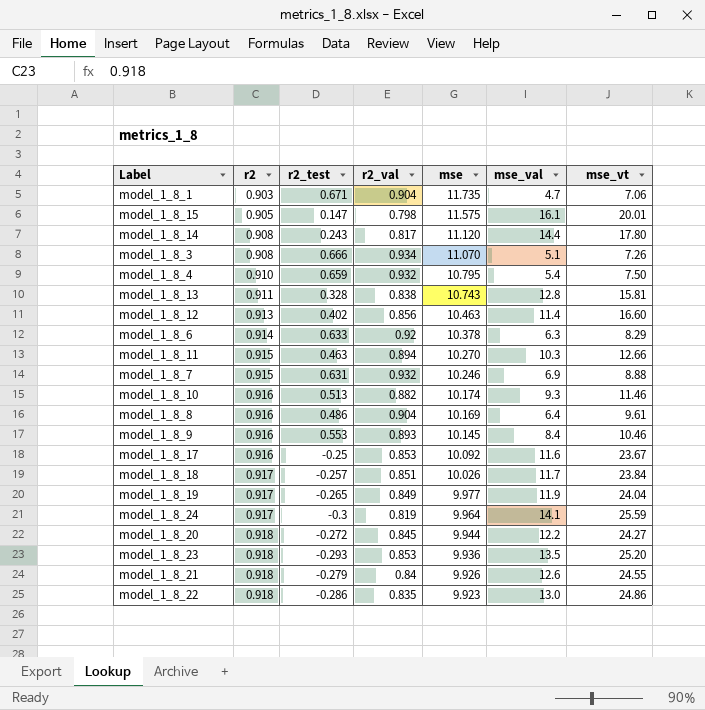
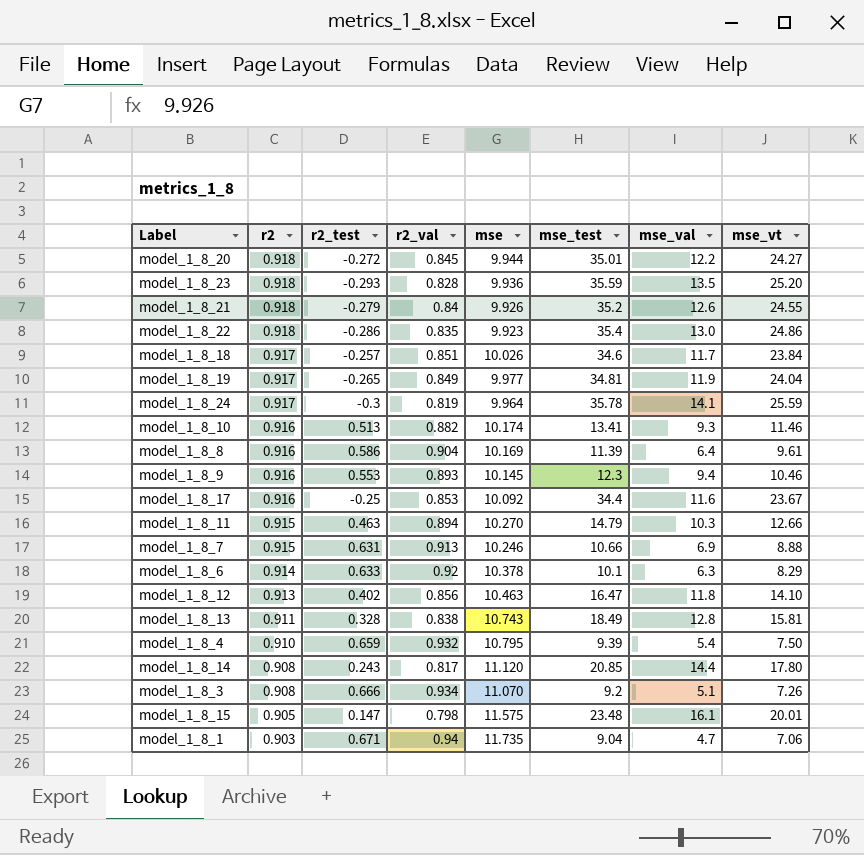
row order: r2 ascending -> r2 descending
column mse_test | position: none -> 6
model_1_8_23 | r2_val: 0.853 -> 0.828
model_1_8_8 | r2_test: 0.486 -> 0.586
model_1_8_9 | mse_val: 8.4 -> 9.4
model_1_8_7 | r2_val: 0.932 -> 0.913
model_1_8_12 | mse_val: 11.4 -> 11.8
model_1_8_12 | mse_vt: 16.60 -> 14.10
model_1_8_1 | r2_val: 0.904 -> 0.94

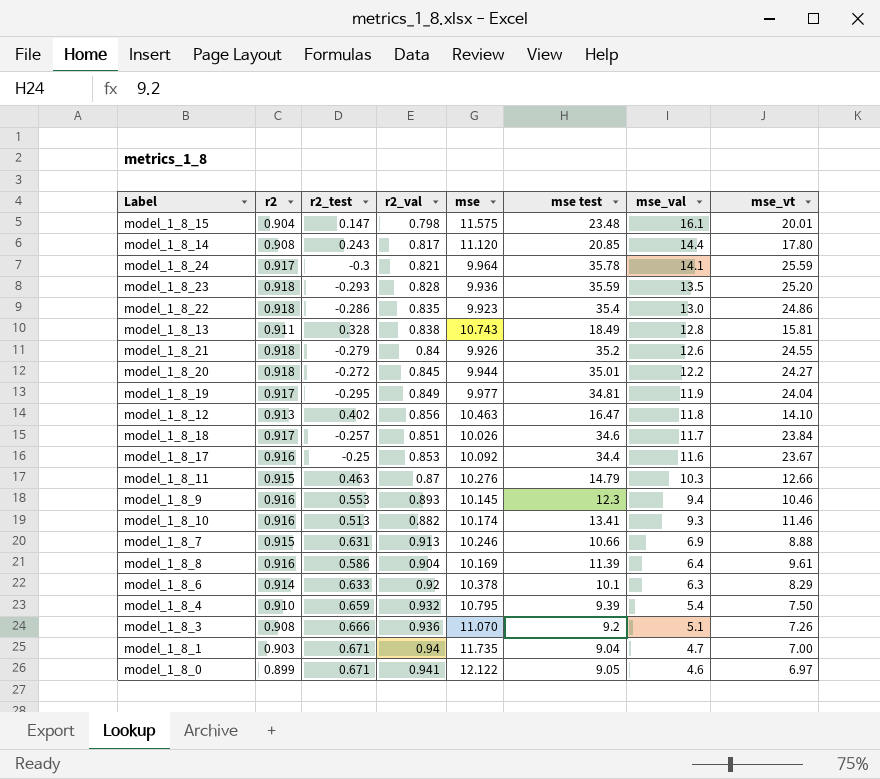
row order: r2 descending -> mse_val descending
column name: mse_test -> mse test
model_1_8_15 | r2: 0.905 -> 0.904
model_1_8_24 | r2_val: 0.819 -> 0.821
model_1_8_19 | r2_test: -0.265 -> -0.295
model_1_8_11 | r2_val: 0.894 -> 0.87
model_1_8_11 | mse: 10.270 -> 10.276
model_1_8_3 | r2_val: 0.934 -> 0.936
model_1_8_1 | mse_vt: 7.06 -> 7.00
row model_1_8_0: none -> 0.899 | 0.671 | 0.941 | 12.122 | 9.05 | 4.6 | 6.97

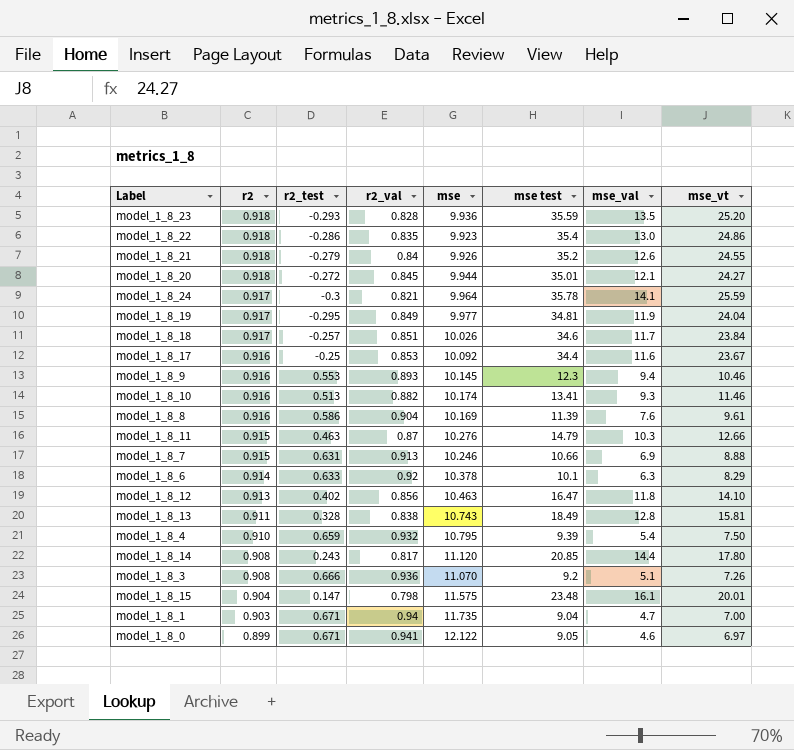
row order: mse_val descending -> r2 descending
model_1_8_20 | mse_val: 12.2 -> 12.1
model_1_8_8 | mse_val: 6.4 -> 7.6

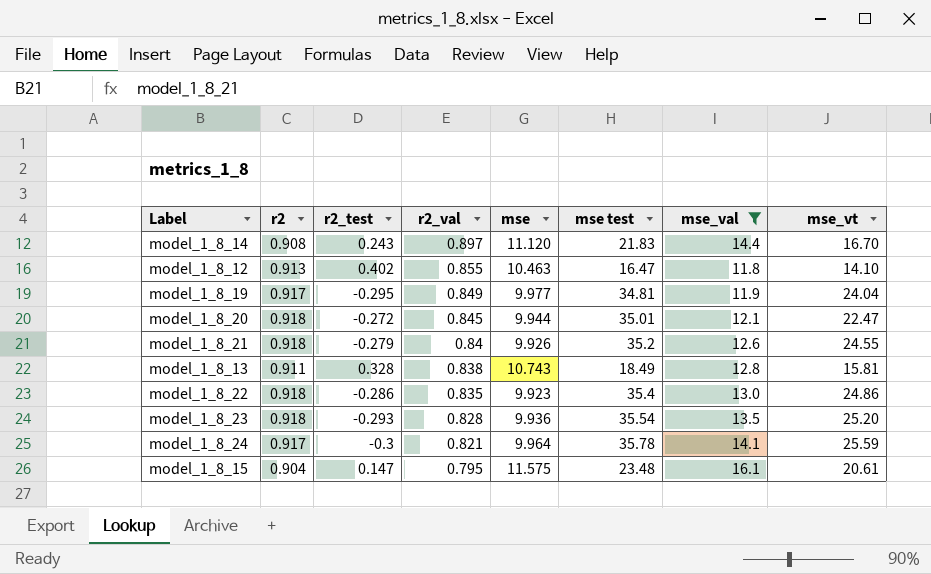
filter: none -> mse_val >= 11.8
row order: r2 descending -> r2_val descending
model_1_8_14 | r2_val: 0.817 -> 0.897
model_1_8_14 | mse test: 20.85 -> 21.83
model_1_8_14 | mse_vt: 17.80 -> 16.70
model_1_8_12 | r2_val: 0.856 -> 0.855
model_1_8_20 | mse_vt: 24.27 -> 22.47
model_1_8_23 | mse test: 35.59 -> 35.54
model_1_8_15 | r2_val: 0.798 -> 0.795
model_1_8_15 | mse_vt: 20.01 -> 20.61

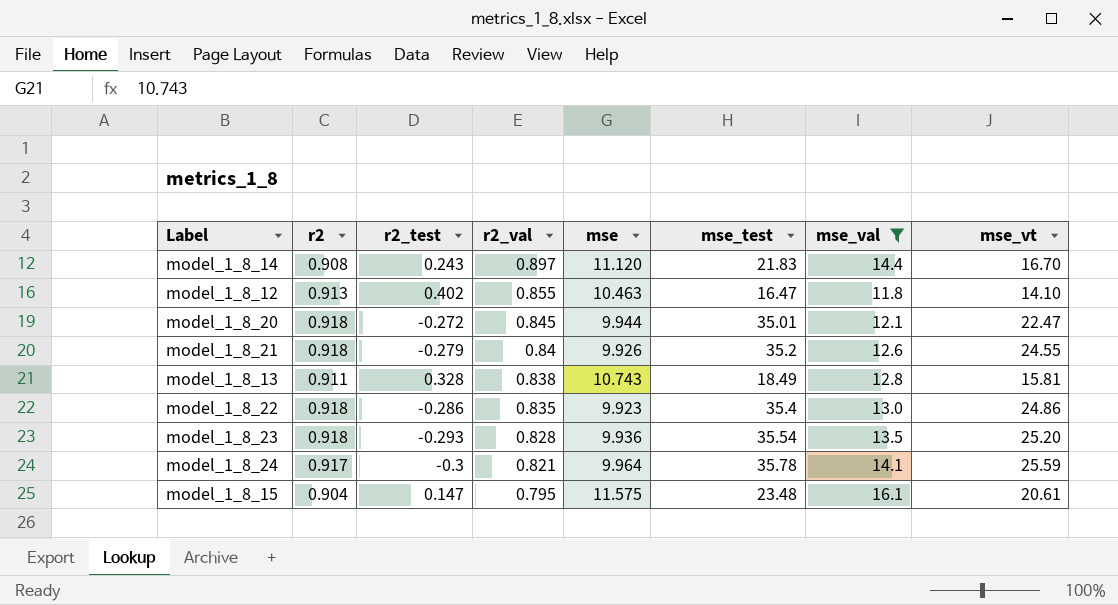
column name: mse test -> mse_test
row model_1_8_19: 0.917 | -0.295 | 0.849 | 9.977 | 34.81 | 11.9 | 24.04 -> none

